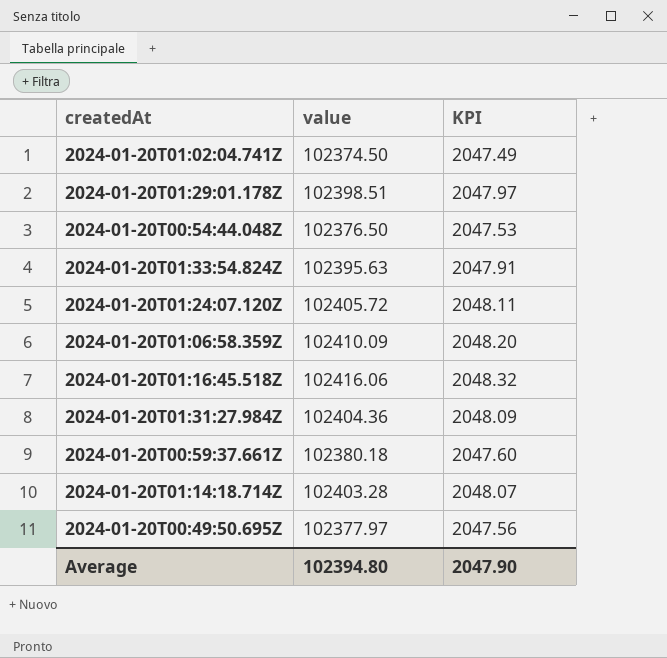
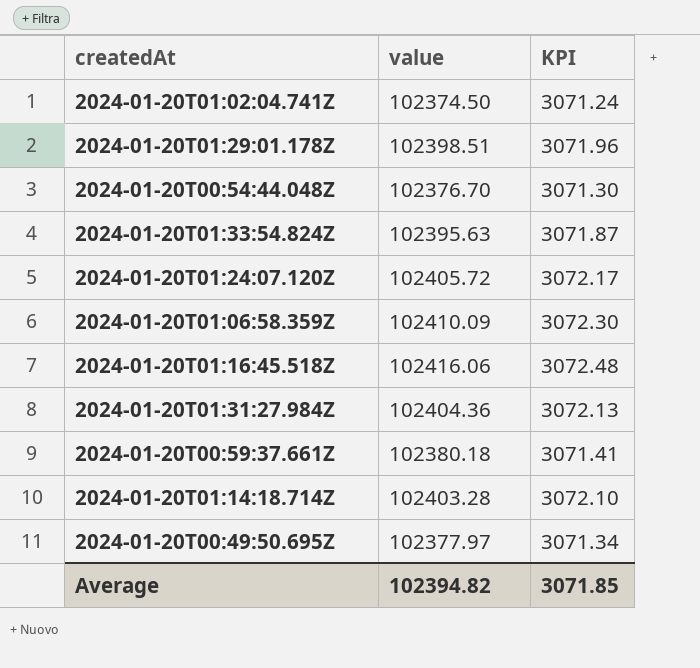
column KPI | formula: [value] * 0.02 -> [value] * 0.03
2024-01-20T00:54:44.048Z | value: 102376.50 -> 102376.70
Average | value: 102394.80 -> 102394.82
Average | KPI: 2047.90 -> 3071.85

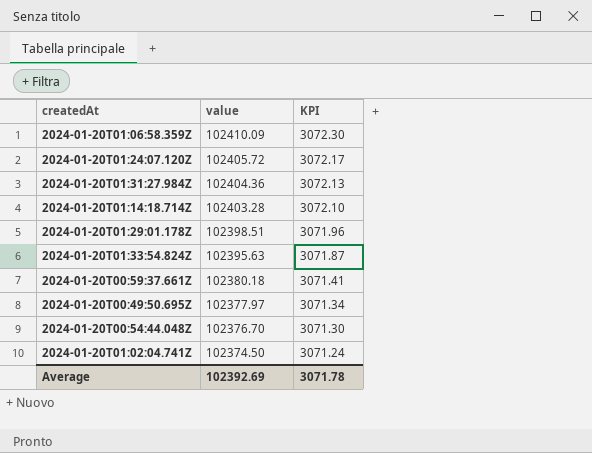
row order: none -> value descending
row 2024-01-20T01:16:45.518Z: 102416.06 | 3072.48 -> none
Average | value: 102394.82 -> 102392.69
Average | KPI: 3071.85 -> 3071.78

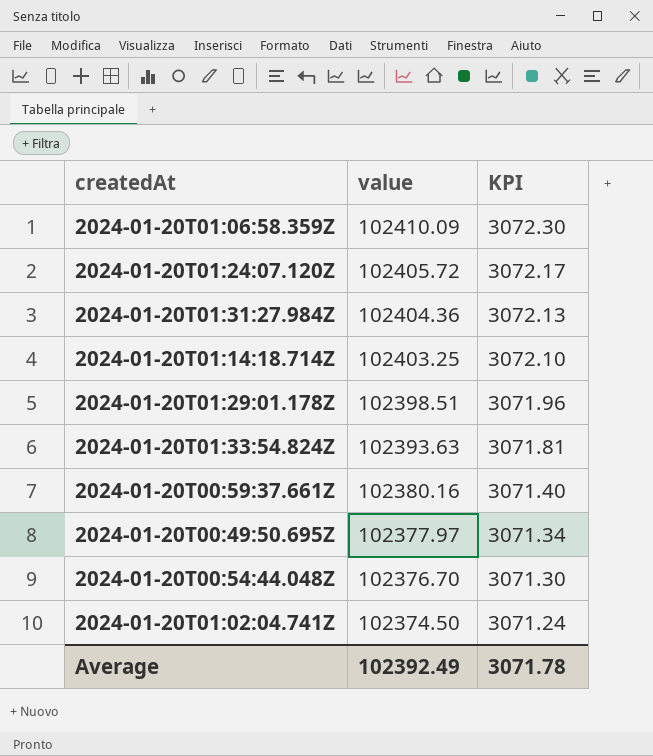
2024-01-20T01:14:18.714Z | value: 102403.28 -> 102403.25
2024-01-20T01:33:54.824Z | value: 102395.63 -> 102393.63
2024-01-20T01:33:54.824Z | KPI: 3071.87 -> 3071.81
2024-01-20T00:59:37.661Z | value: 102380.18 -> 102380.16
2024-01-20T00:59:37.661Z | KPI: 3071.41 -> 3071.40
Average | value: 102392.69 -> 102392.49

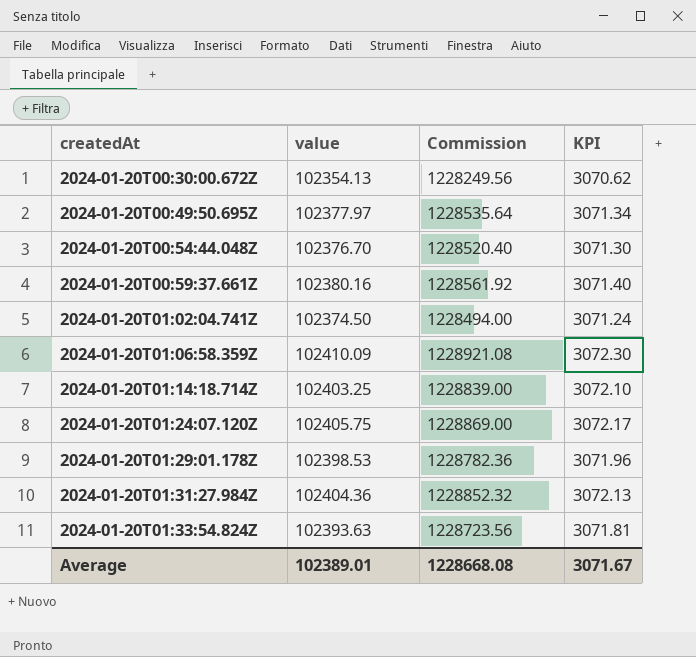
row order: value descending -> createdAt ascending
column Commission | formula: none -> [value] * 12
row 2024-01-20T00:30:00.672Z: none -> 102354.13 | 1228249.56 | 3070.62
2024-01-20T01:24:07.120Z | value: 102405.72 -> 102405.75
2024-01-20T01:29:01.178Z | value: 102398.51 -> 102398.53
Average | value: 102392.49 -> 102389.01
Average | KPI: 3071.78 -> 3071.67

